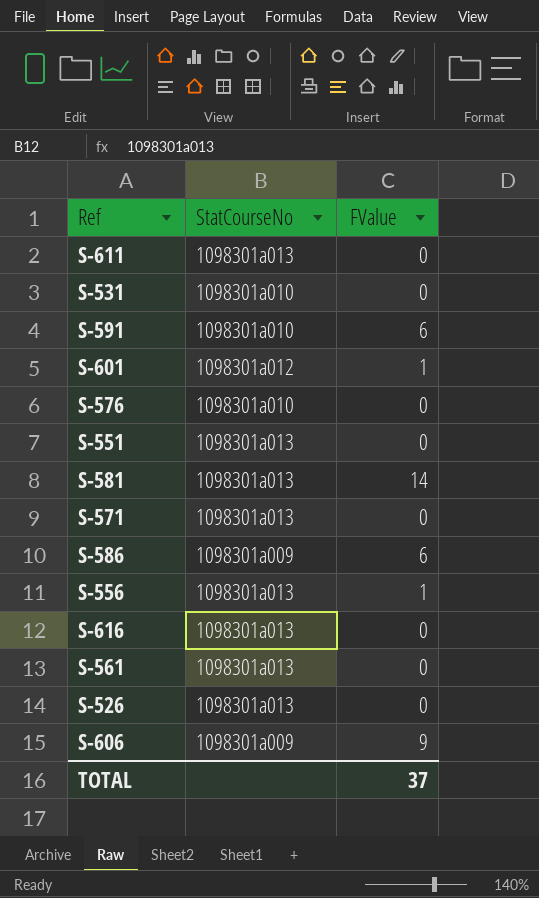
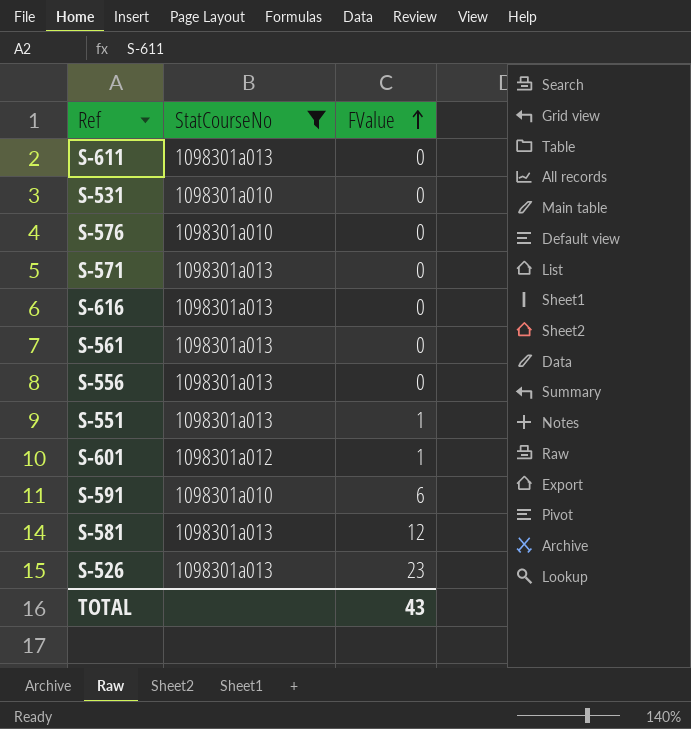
filter: none -> StatCourseNo != 1098301a009
row order: none -> FValue ascending
S-556 | FValue: 1 -> 0
S-551 | FValue: 0 -> 1
S-581 | FValue: 14 -> 12
S-526 | FValue: 0 -> 23
TOTAL | FValue: 37 -> 43

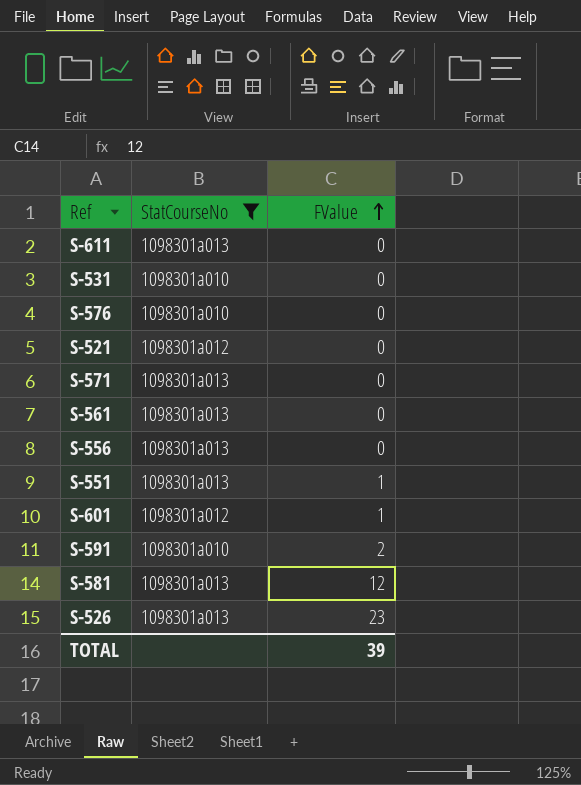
row S-616: 1098301a013 | 0 -> none
row S-521: none -> 1098301a012 | 0
S-591 | FValue: 6 -> 2
TOTAL | FValue: 43 -> 39

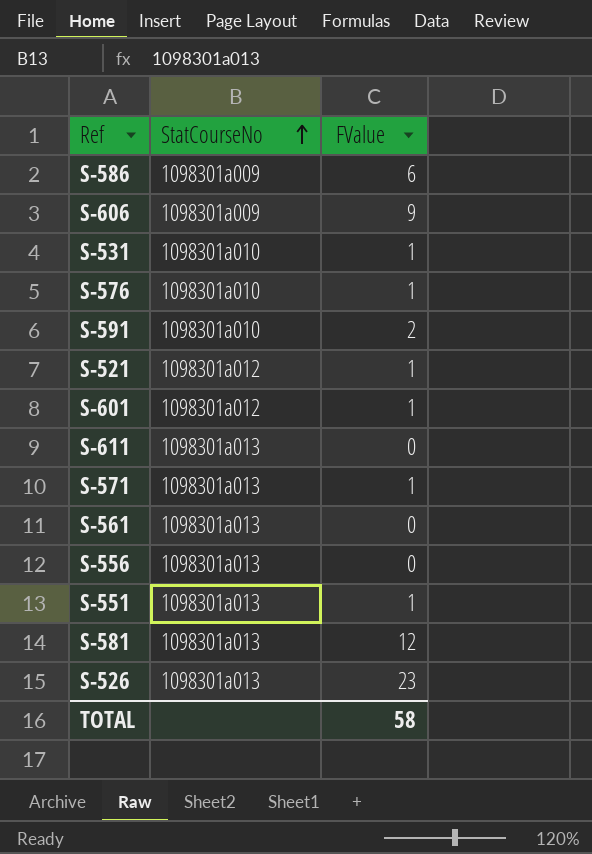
filter: StatCourseNo != 1098301a009 -> none
row order: FValue ascending -> StatCourseNo ascending
S-531 | FValue: 0 -> 1
S-576 | FValue: 0 -> 1
S-521 | FValue: 0 -> 1
S-571 | FValue: 0 -> 1
TOTAL | FValue: 39 -> 58

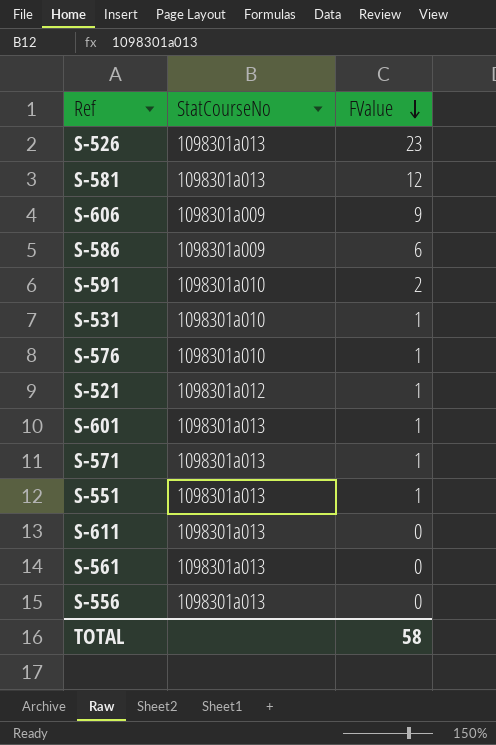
row order: StatCourseNo ascending -> FValue descending
S-601 | StatCourseNo: 1098301a012 -> 1098301a013

